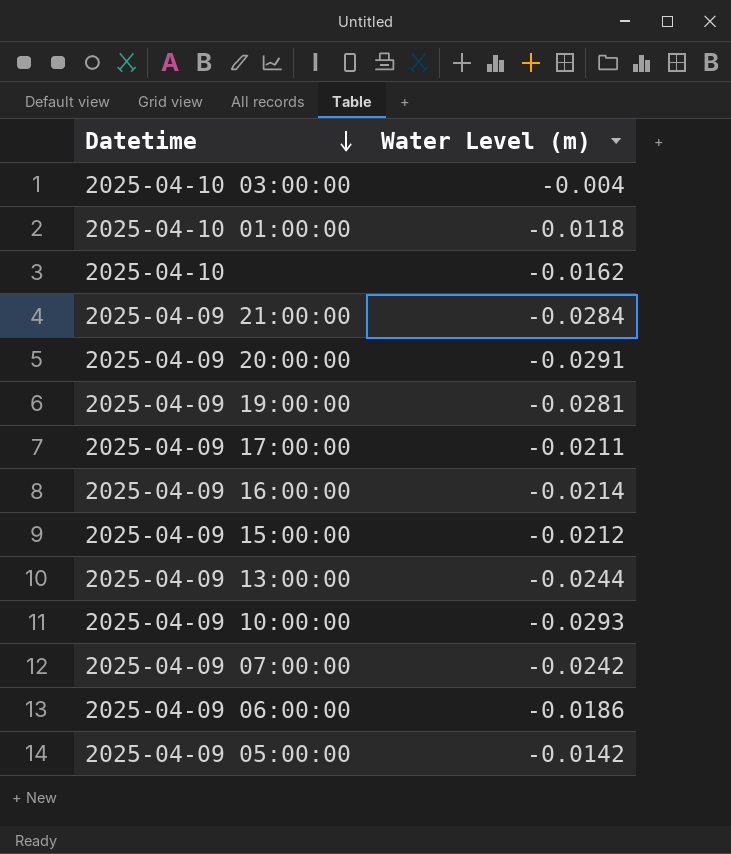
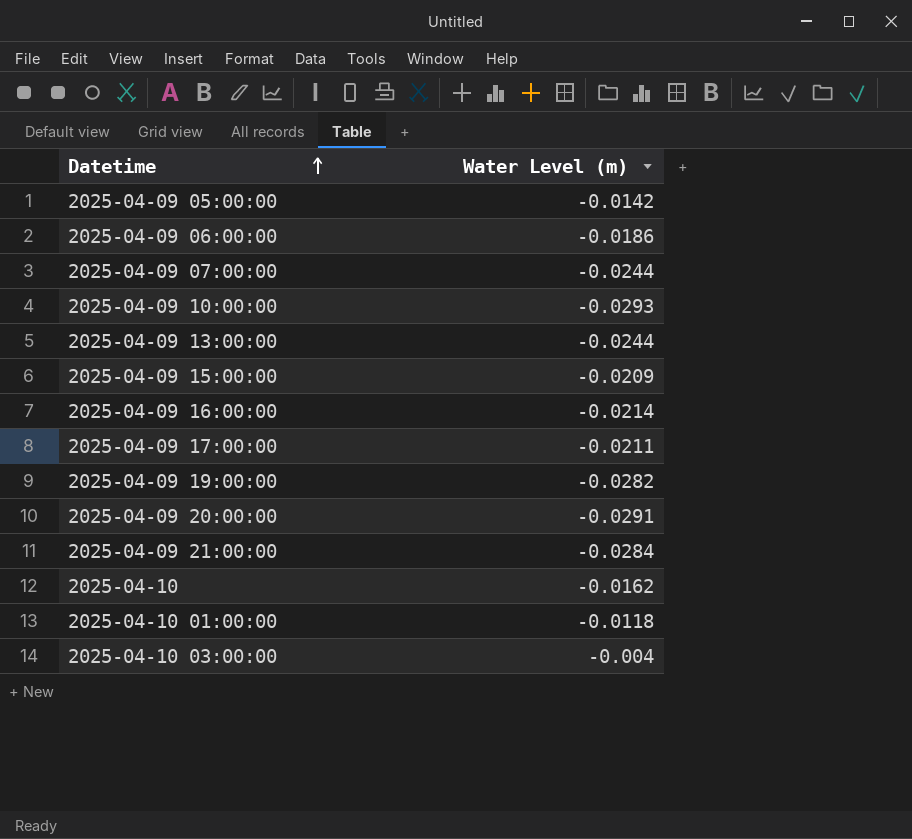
row order: Datetime descending -> Datetime ascending
2025-04-09 07:00:00 | Water Level (m): -0.0242 -> -0.0244
2025-04-09 15:00:00 | Water Level (m): -0.0212 -> -0.0209
2025-04-09 19:00:00 | Water Level (m): -0.0281 -> -0.0282

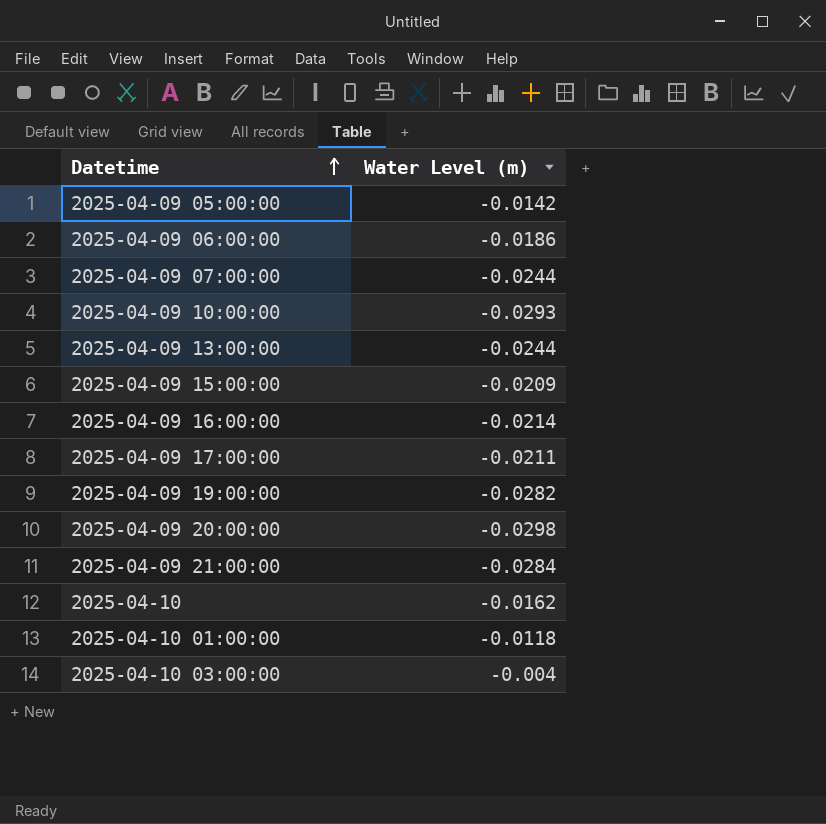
2025-04-09 20:00:00 | Water Level (m): -0.0291 -> -0.0298

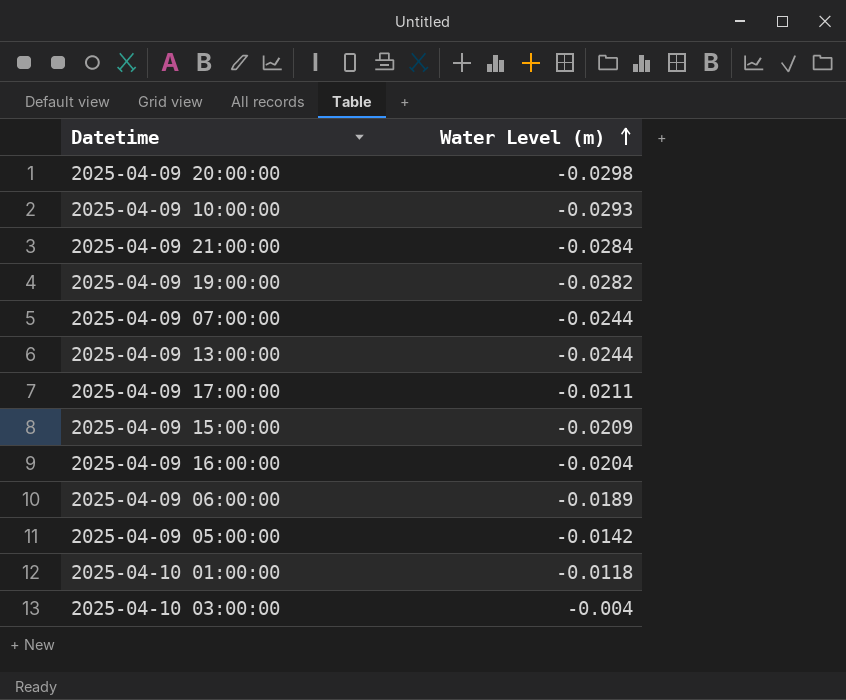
row order: Datetime ascending -> Water Level (m) ascending
row 2025-04-10: -0.0162 -> none
2025-04-09 16:00:00 | Water Level (m): -0.0214 -> -0.0204
2025-04-09 06:00:00 | Water Level (m): -0.0186 -> -0.0189

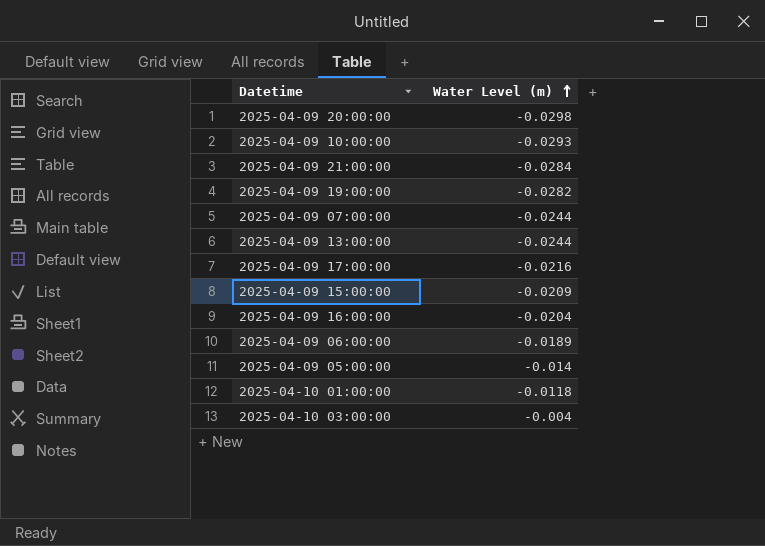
2025-04-09 17:00:00 | Water Level (m): -0.0211 -> -0.0216
2025-04-09 05:00:00 | Water Level (m): -0.0142 -> -0.014

